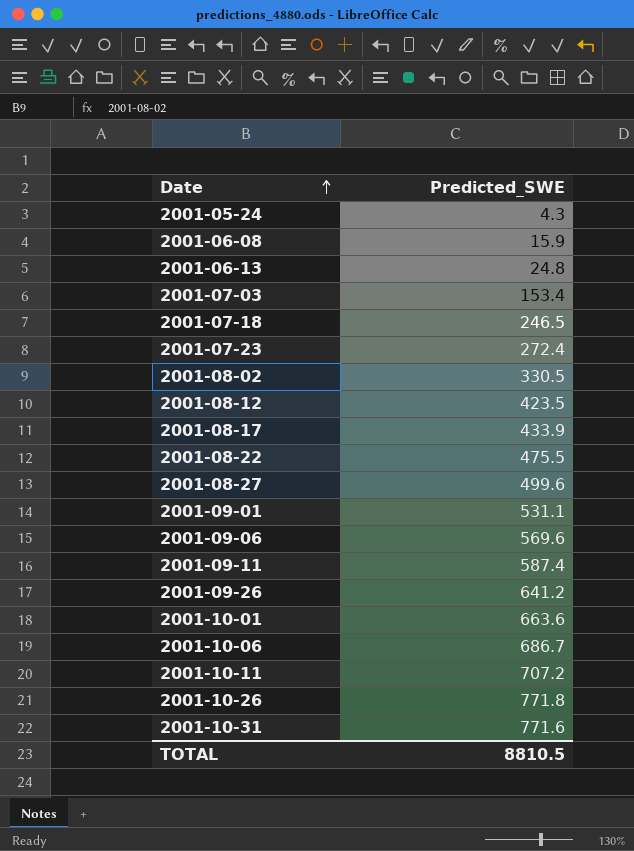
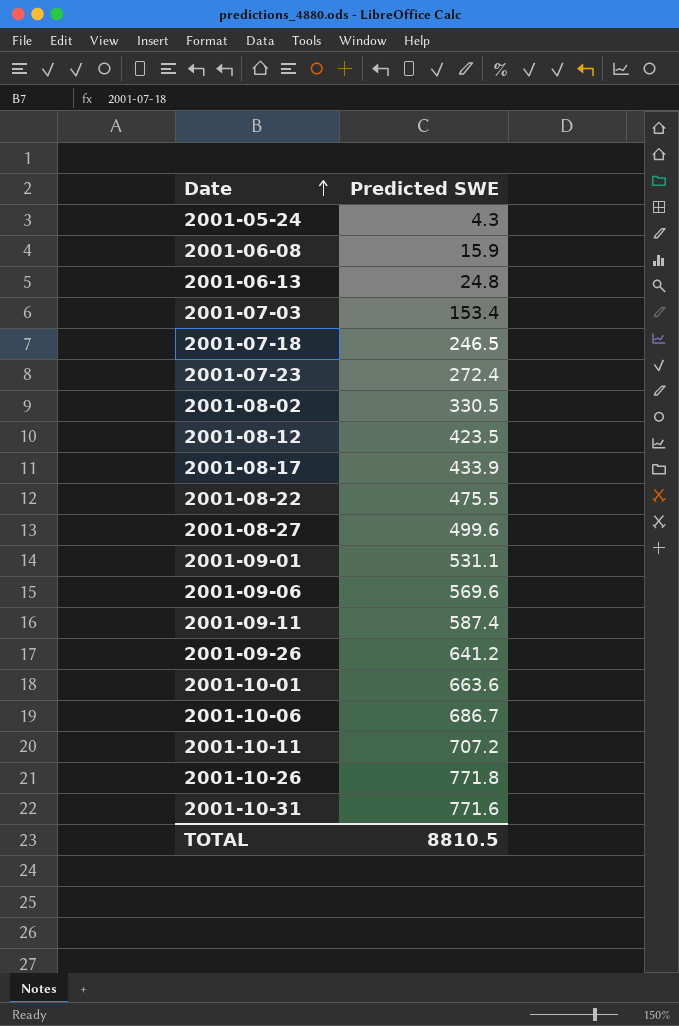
column name: Predicted_SWE -> Predicted SWE

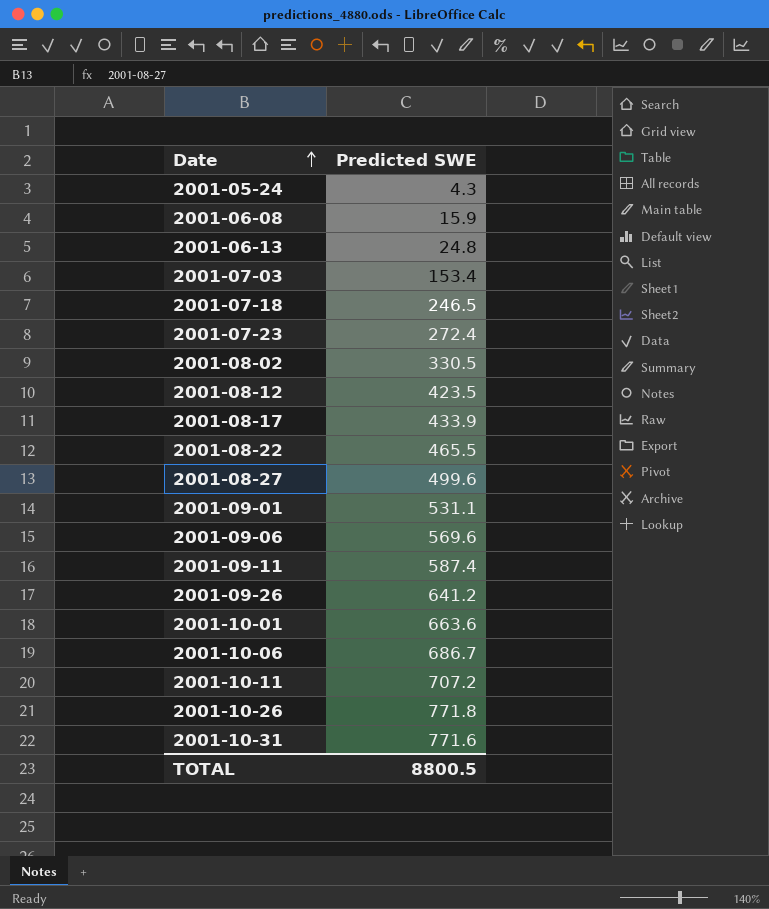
2001-08-22 | Predicted SWE: 475.5 -> 465.5
TOTAL | Predicted SWE: 8810.5 -> 8800.5

